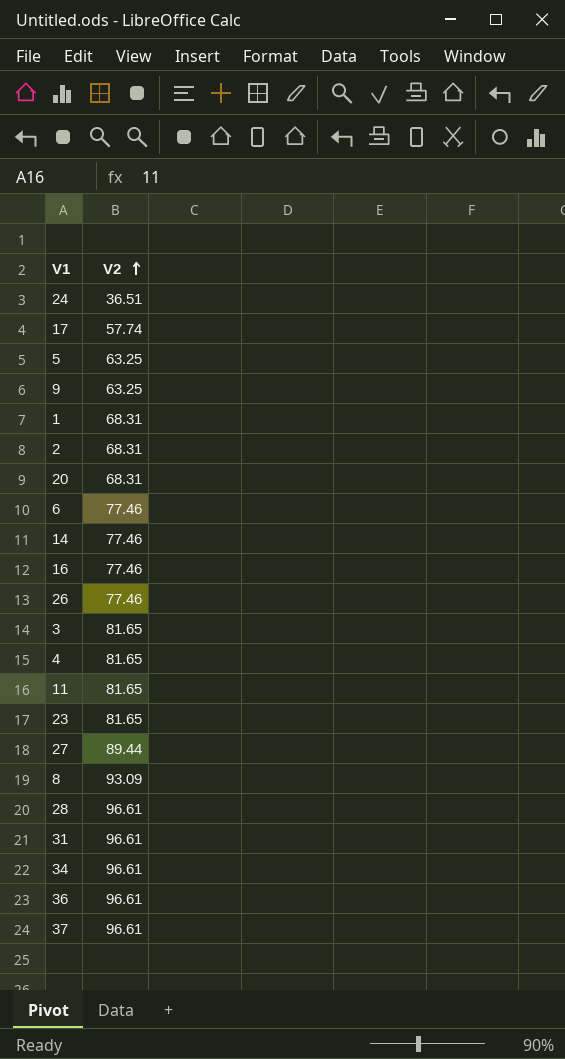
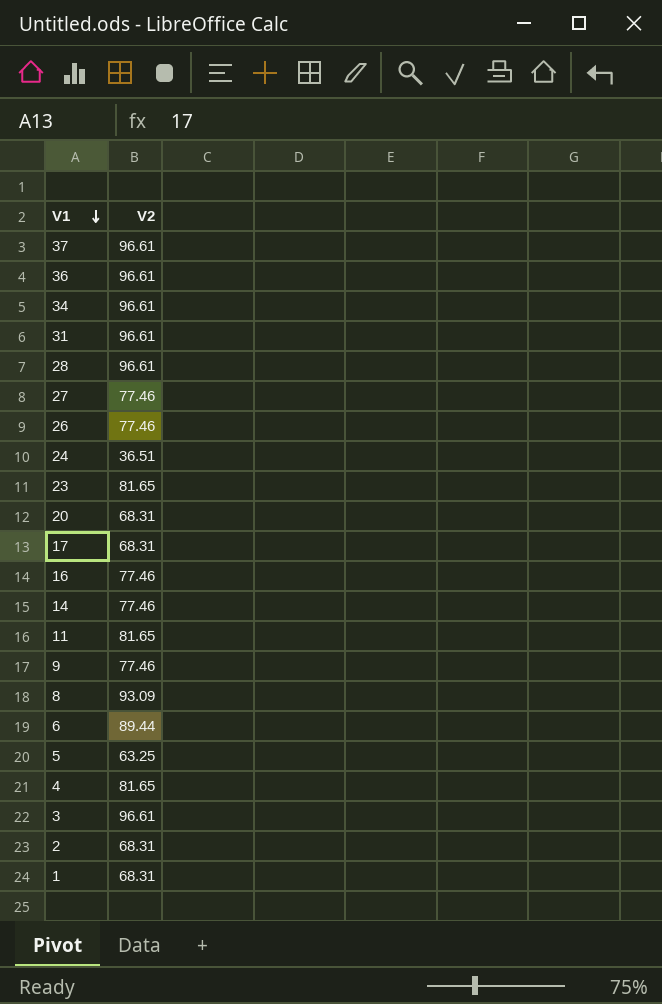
row order: V2 ascending -> V1 descending
27 | V2: 89.44 -> 77.46
17 | V2: 57.74 -> 68.31
9 | V2: 63.25 -> 77.46
6 | V2: 77.46 -> 89.44
3 | V2: 81.65 -> 96.61

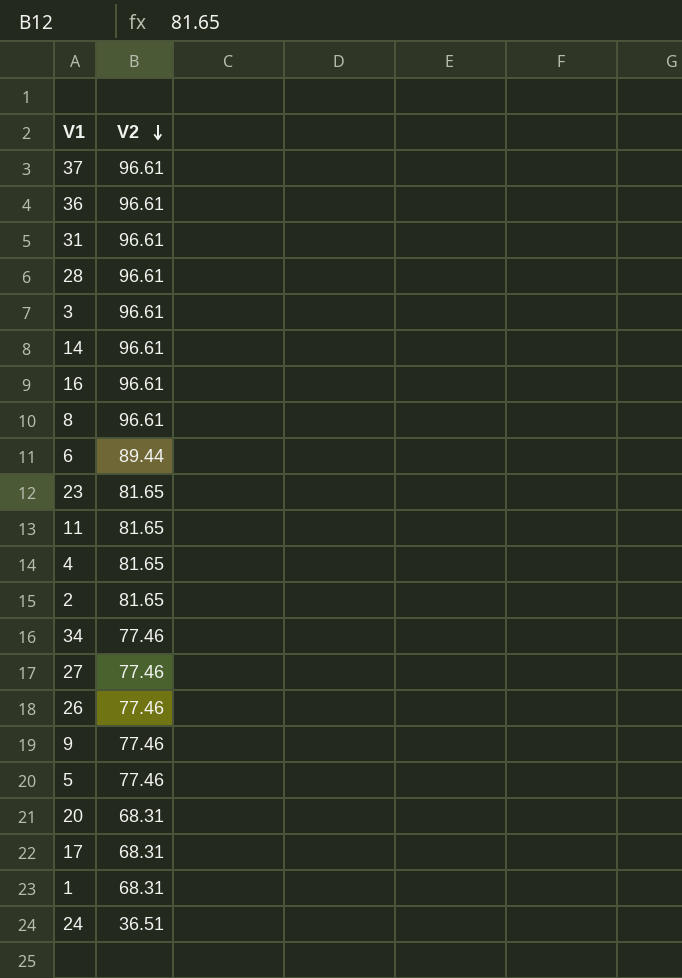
row order: V1 descending -> V2 descending
14 | V2: 77.46 -> 96.61
16 | V2: 77.46 -> 96.61
8 | V2: 93.09 -> 96.61
2 | V2: 68.31 -> 81.65
34 | V2: 96.61 -> 77.46
5 | V2: 63.25 -> 77.46

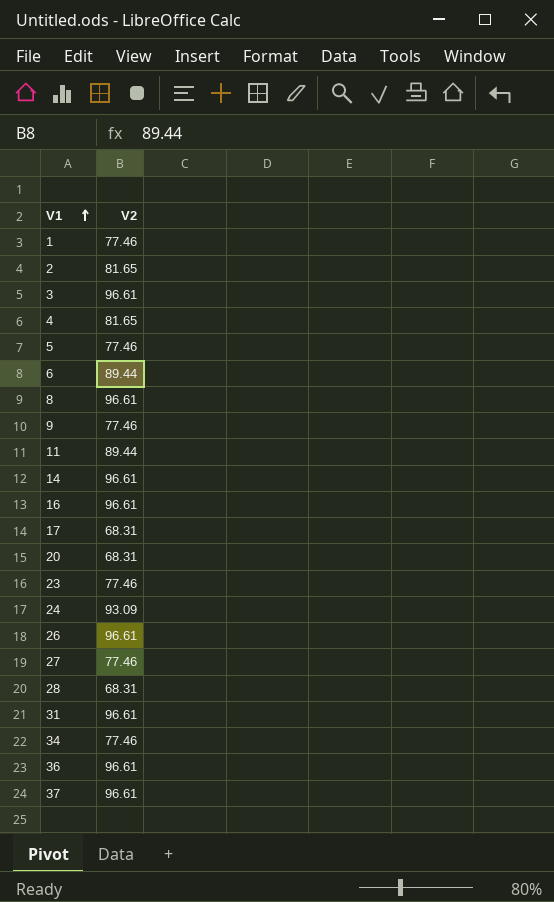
row order: V2 descending -> V1 ascending
1 | V2: 68.31 -> 77.46
11 | V2: 81.65 -> 89.44
23 | V2: 81.65 -> 77.46
24 | V2: 36.51 -> 93.09
26 | V2: 77.46 -> 96.61
28 | V2: 96.61 -> 68.31

